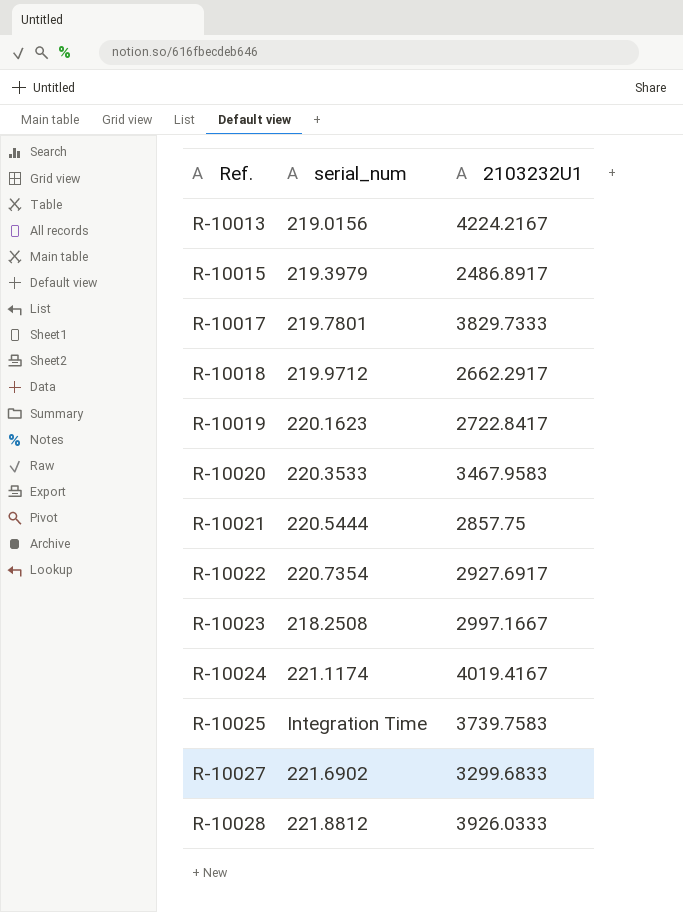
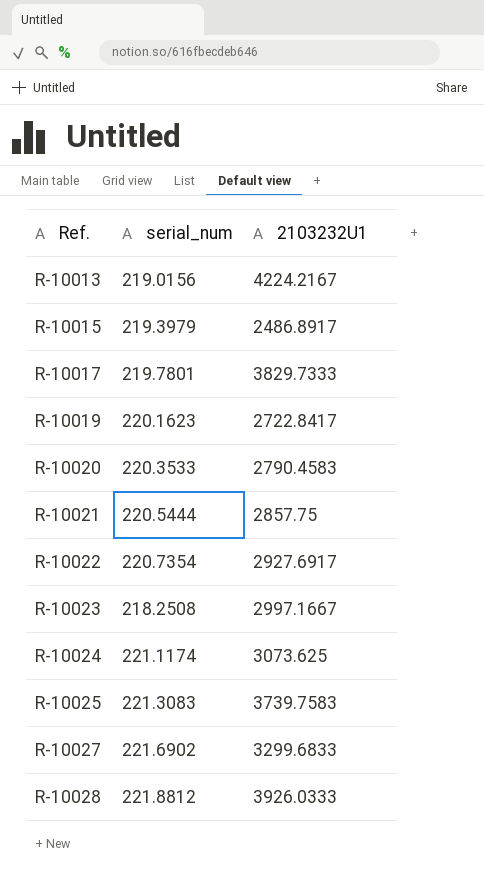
row R-10018: 219.9712 | 2662.2917 -> none
R-10020 | 2103232U1: 3467.9583 -> 2790.4583
R-10024 | 2103232U1: 4019.4167 -> 3073.625
R-10025 | serial_num: Integration Time -> 221.3083

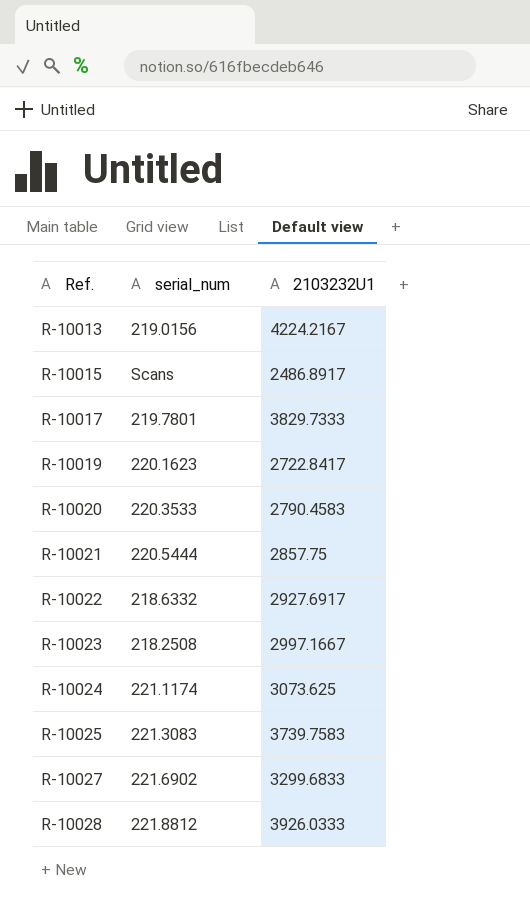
R-10015 | serial_num: 219.3979 -> Scans
R-10022 | serial_num: 220.7354 -> 218.6332

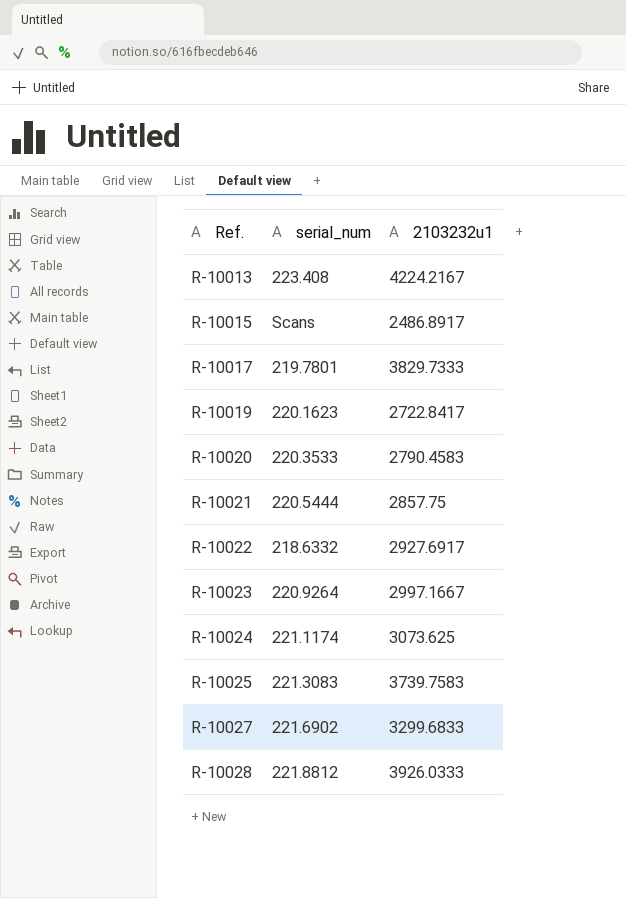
column name: 2103232U1 -> 2103232u1
R-10013 | serial_num: 219.0156 -> 223.408
R-10023 | serial_num: 218.2508 -> 220.9264

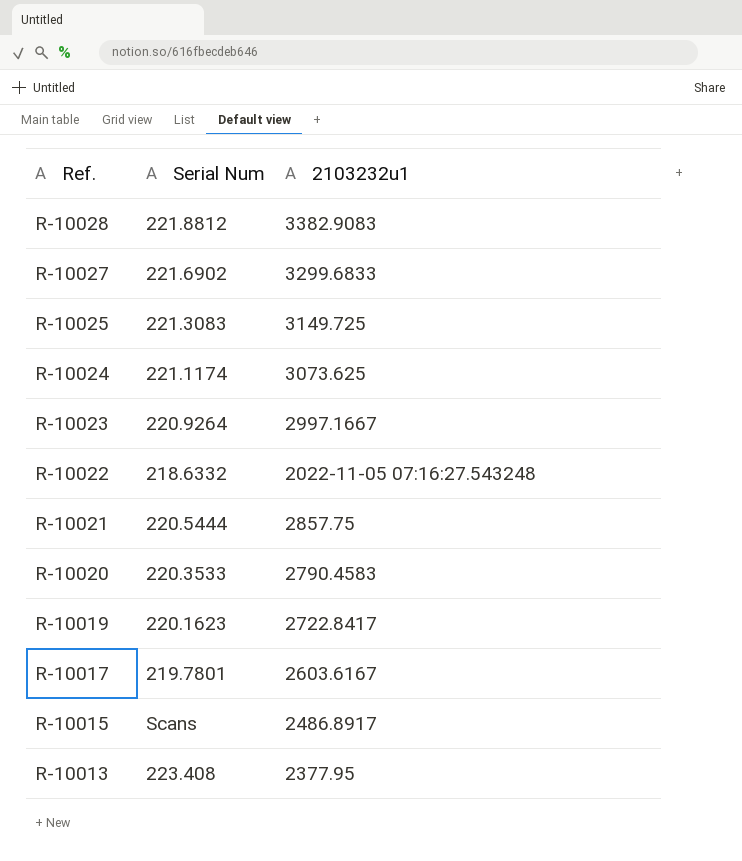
row order: Ref. ascending -> Ref. descending
column name: serial_num -> Serial Num
R-10028 | 2103232u1: 3926.0333 -> 3382.9083
R-10025 | 2103232u1: 3739.7583 -> 3149.725
R-10022 | 2103232u1: 2927.6917 -> 2022-11-05 07:16:27.543248
R-10017 | 2103232u1: 3829.7333 -> 2603.6167
R-10013 | 2103232u1: 4224.2167 -> 2377.95

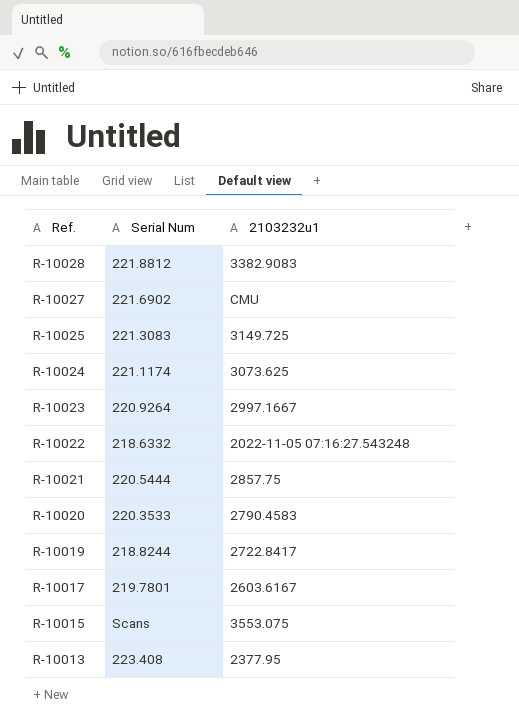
R-10027 | 2103232u1: 3299.6833 -> CMU
R-10019 | Serial Num: 220.1623 -> 218.8244
R-10015 | 2103232u1: 2486.8917 -> 3553.075

